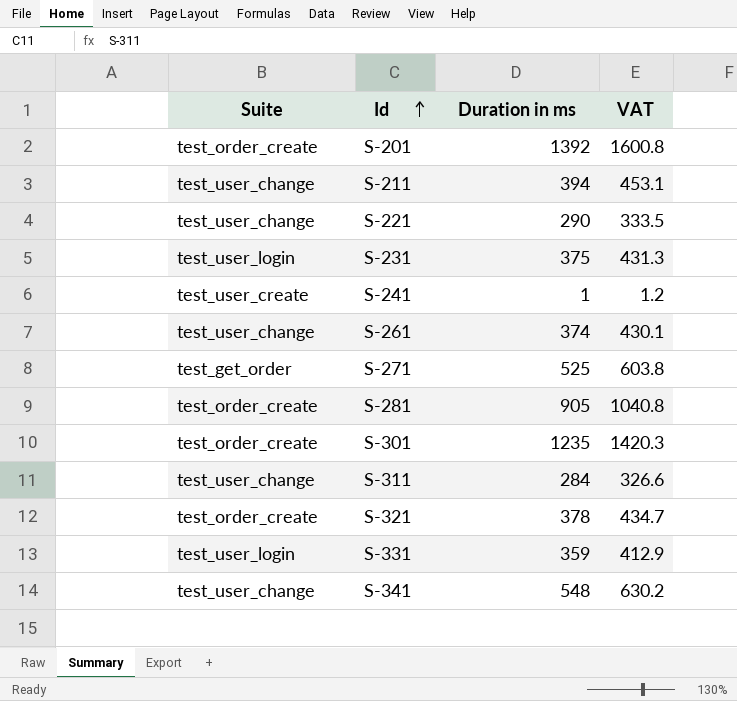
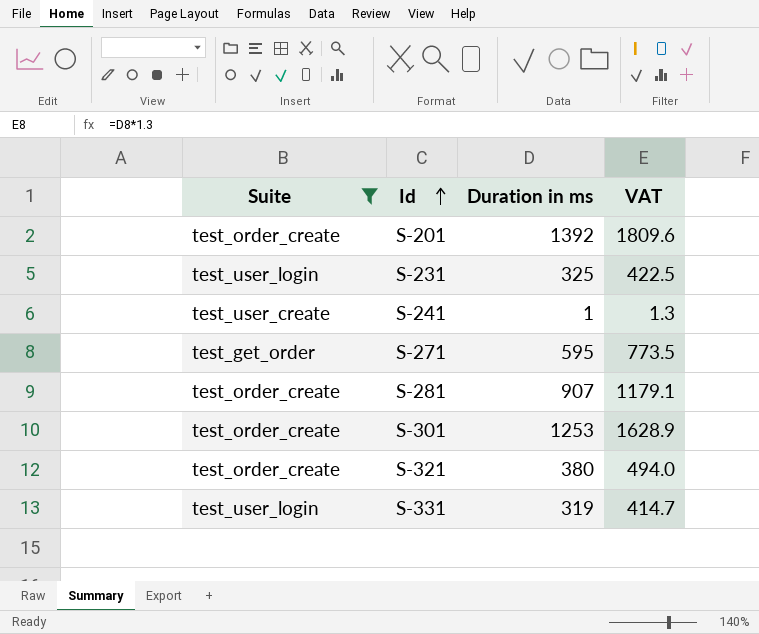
filter: none -> Suite != test_user_change
column VAT | formula: [Duration in ms] * 1.15 -> [Duration in ms] * 1.3
S-231 | Duration in ms: 375 -> 325
S-271 | Duration in ms: 525 -> 595
S-281 | Duration in ms: 905 -> 907
S-301 | Duration in ms: 1235 -> 1253
S-321 | Duration in ms: 378 -> 380
S-331 | Duration in ms: 359 -> 319

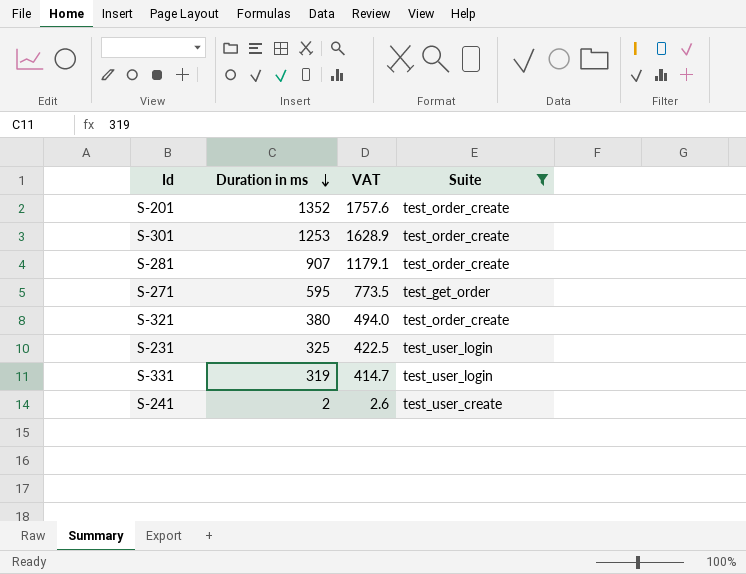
row order: Id ascending -> Duration in ms descending
column Suite | position: 1 -> 4
S-201 | Duration in ms: 1392 -> 1352
S-201 | VAT: 1809.6 -> 1757.6
S-241 | Duration in ms: 1 -> 2
S-241 | VAT: 1.3 -> 2.6

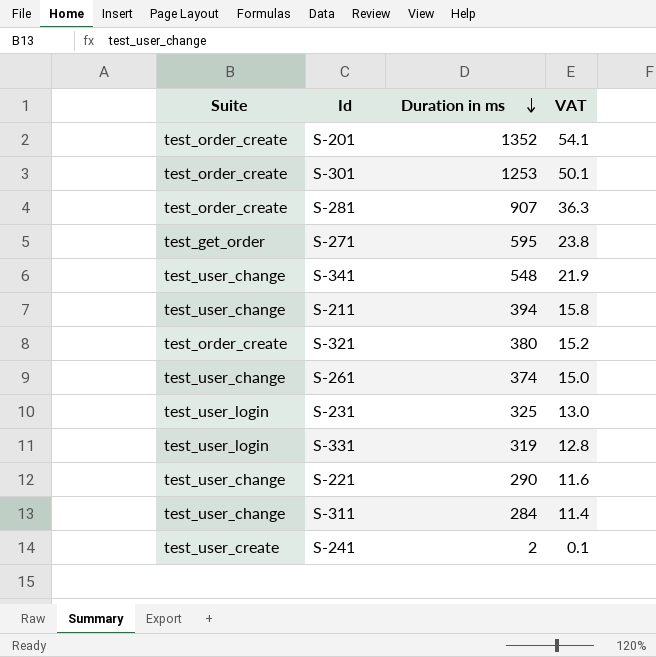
filter: Suite != test_user_change -> none
column Suite | position: 4 -> 1
column VAT | formula: [Duration in ms] * 1.3 -> [Duration in ms] * 0.04

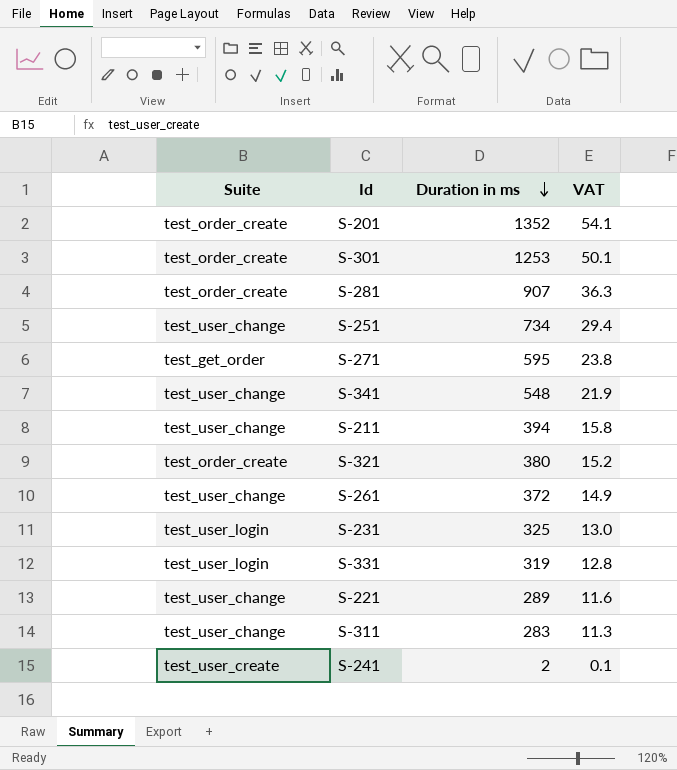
row S-251: none -> test_user_change | 734 | 29.4
S-261 | Duration in ms: 374 -> 372
S-261 | VAT: 15.0 -> 14.9
S-221 | Duration in ms: 290 -> 289
S-311 | Duration in ms: 284 -> 283
S-311 | VAT: 11.4 -> 11.3

